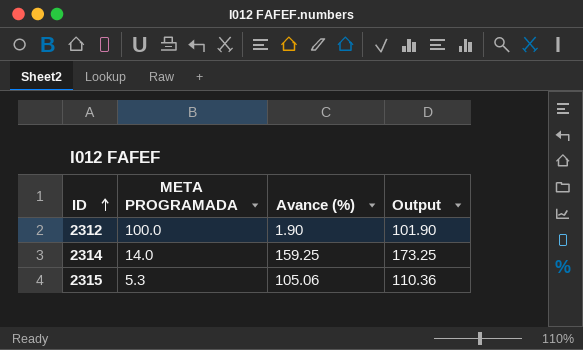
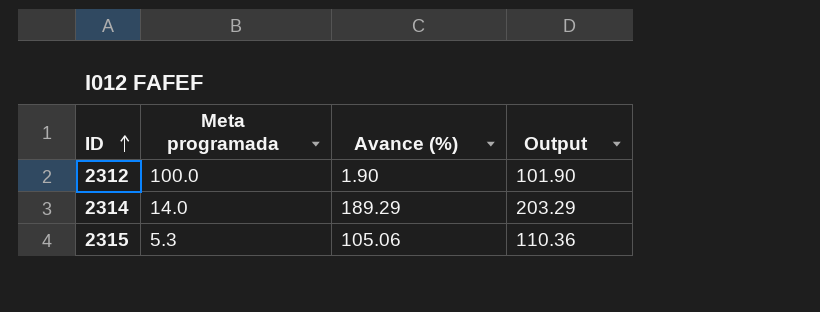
column name: META PROGRAMADA -> Meta programada
2314 | Avance (%): 159.25 -> 189.29
2314 | Output: 173.25 -> 203.29

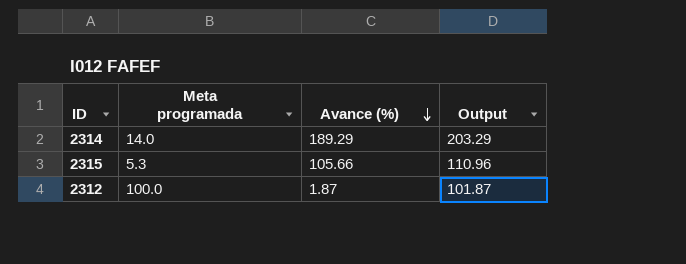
row order: ID ascending -> Avance (%) descending
2315 | Avance (%): 105.06 -> 105.66
2315 | Output: 110.36 -> 110.96
2312 | Avance (%): 1.90 -> 1.87
2312 | Output: 101.90 -> 101.87

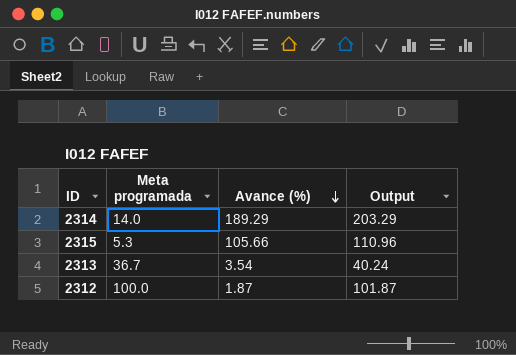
row 2313: none -> 36.7 | 3.54 | 40.24

